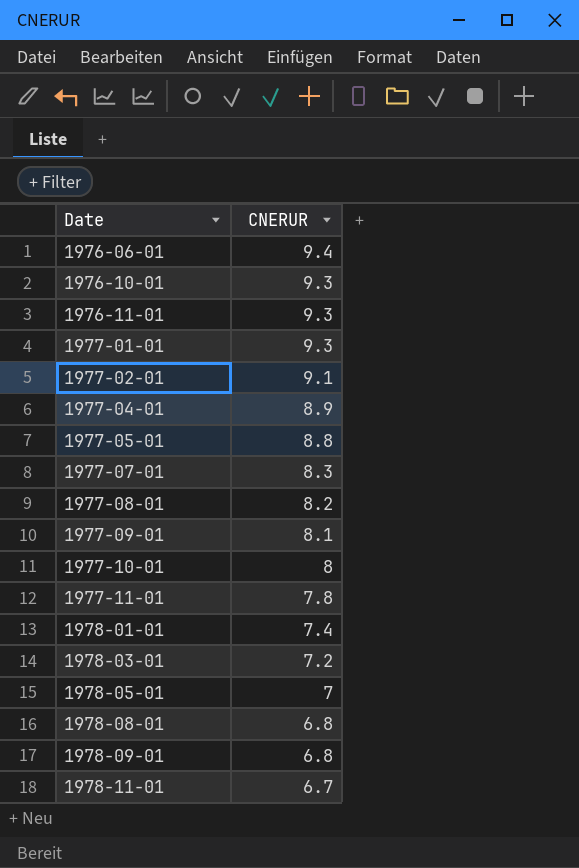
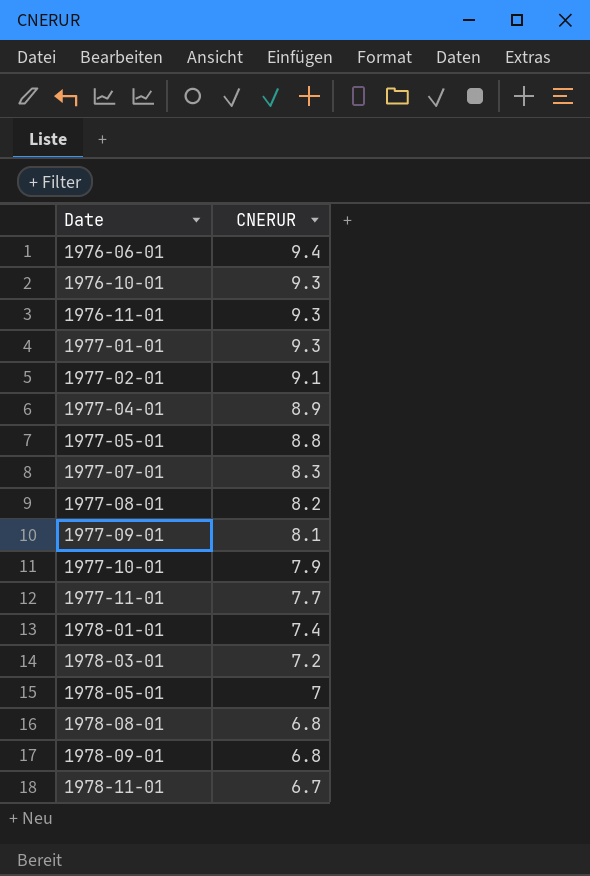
1977-10-01 | CNERUR: 8 -> 7.9
1977-11-01 | CNERUR: 7.8 -> 7.7

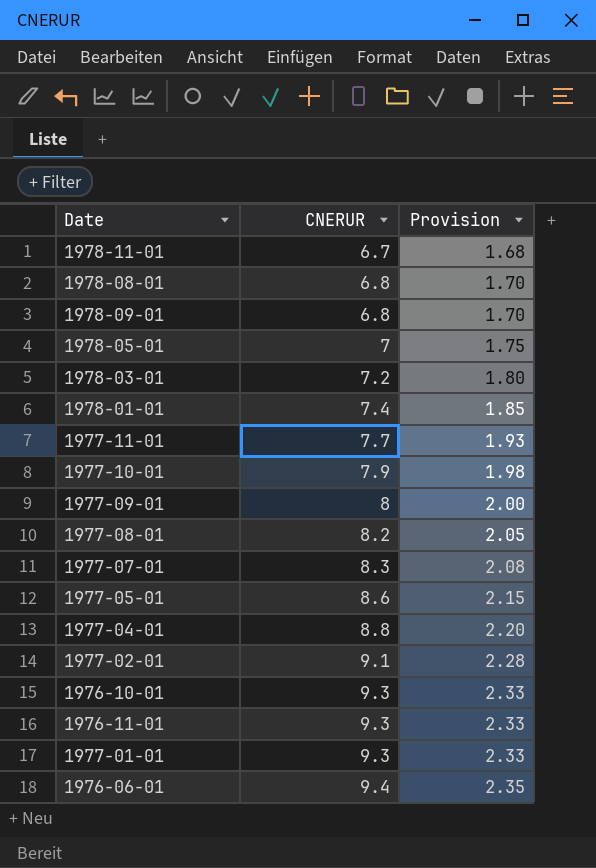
row order: Date ascending -> CNERUR ascending
column Provision | formula: none -> [CNERUR] * 0.25
1977-09-01 | CNERUR: 8.1 -> 8
1977-05-01 | CNERUR: 8.8 -> 8.6
1977-04-01 | CNERUR: 8.9 -> 8.8

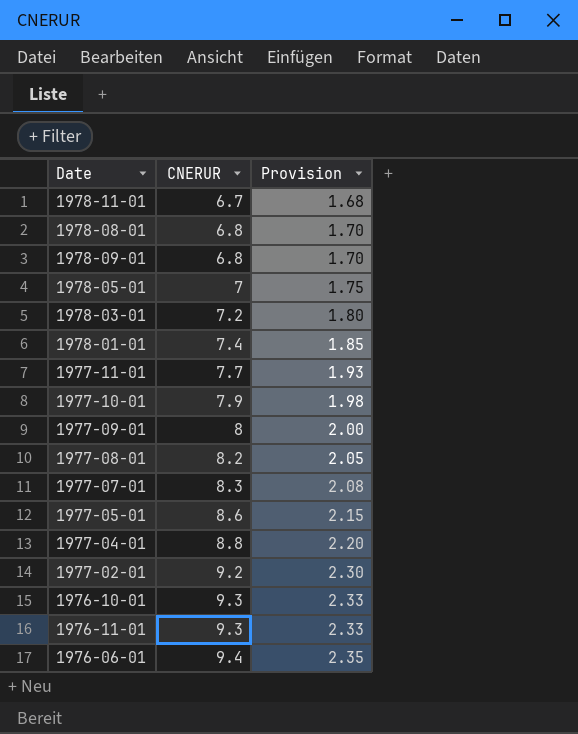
row 1977-01-01: 9.3 | 2.33 -> none
1977-02-01 | CNERUR: 9.1 -> 9.2
1977-02-01 | Provision: 2.28 -> 2.30

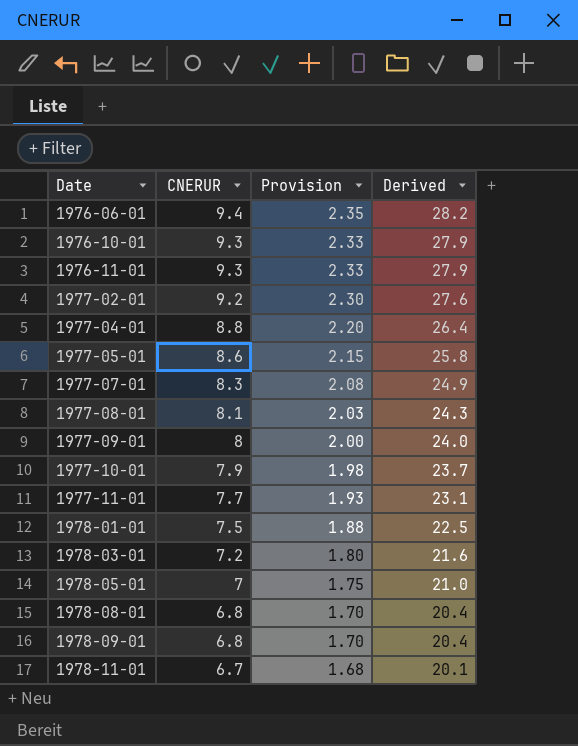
row order: CNERUR ascending -> Date ascending
column Derived | formula: none -> [CNERUR] * 3
1977-08-01 | CNERUR: 8.2 -> 8.1
1977-08-01 | Provision: 2.05 -> 2.03
1978-01-01 | CNERUR: 7.4 -> 7.5
1978-01-01 | Provision: 1.85 -> 1.88

